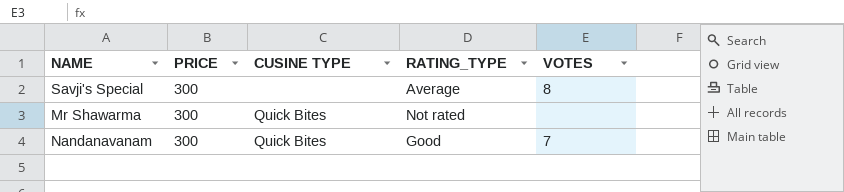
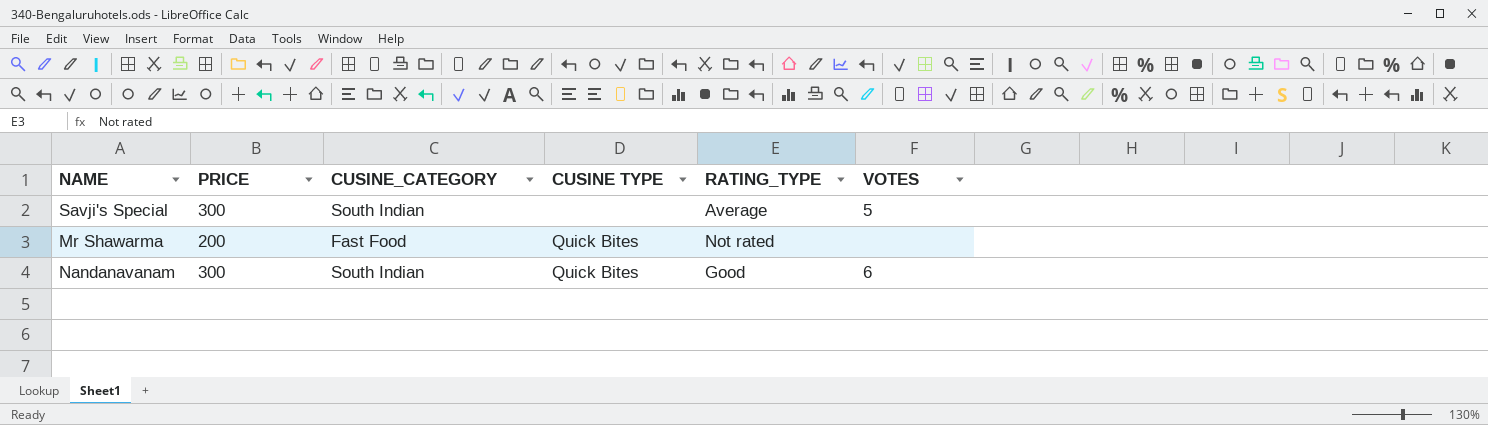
column CUSINE_CATEGORY | position: none -> 3
Savji's Special | VOTES: 8 -> 5
Mr Shawarma | PRICE: 300 -> 200
Nandanavanam | VOTES: 7 -> 6

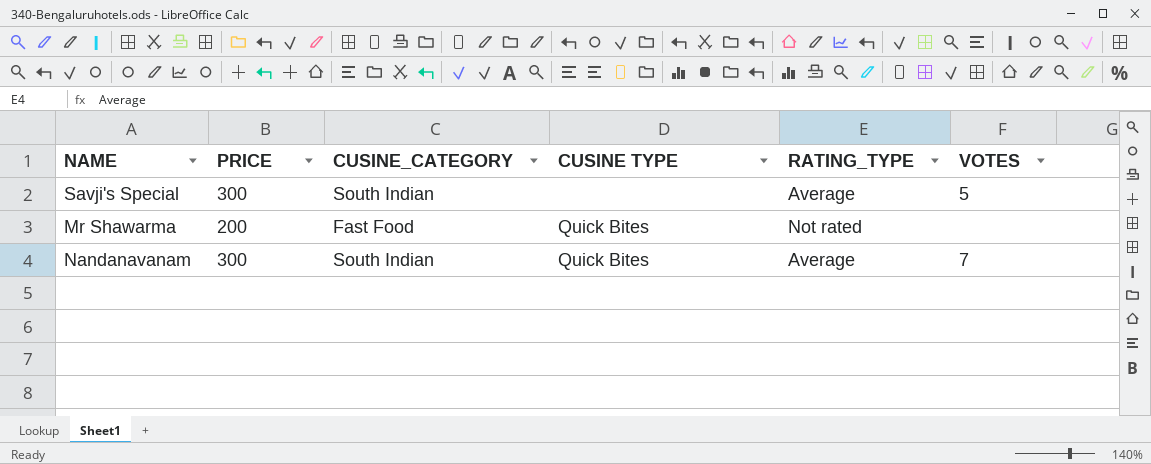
Nandanavanam | RATING_TYPE: Good -> Average
Nandanavanam | VOTES: 6 -> 7

